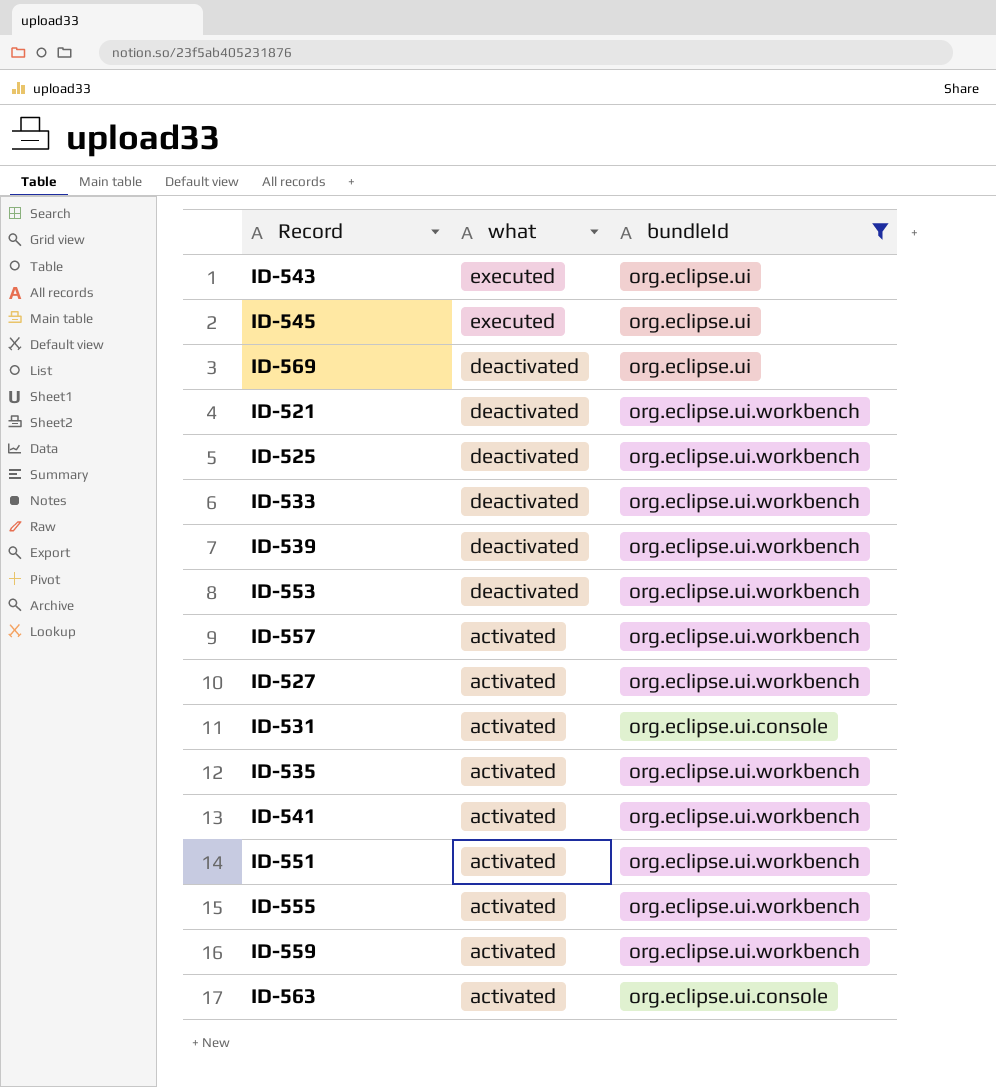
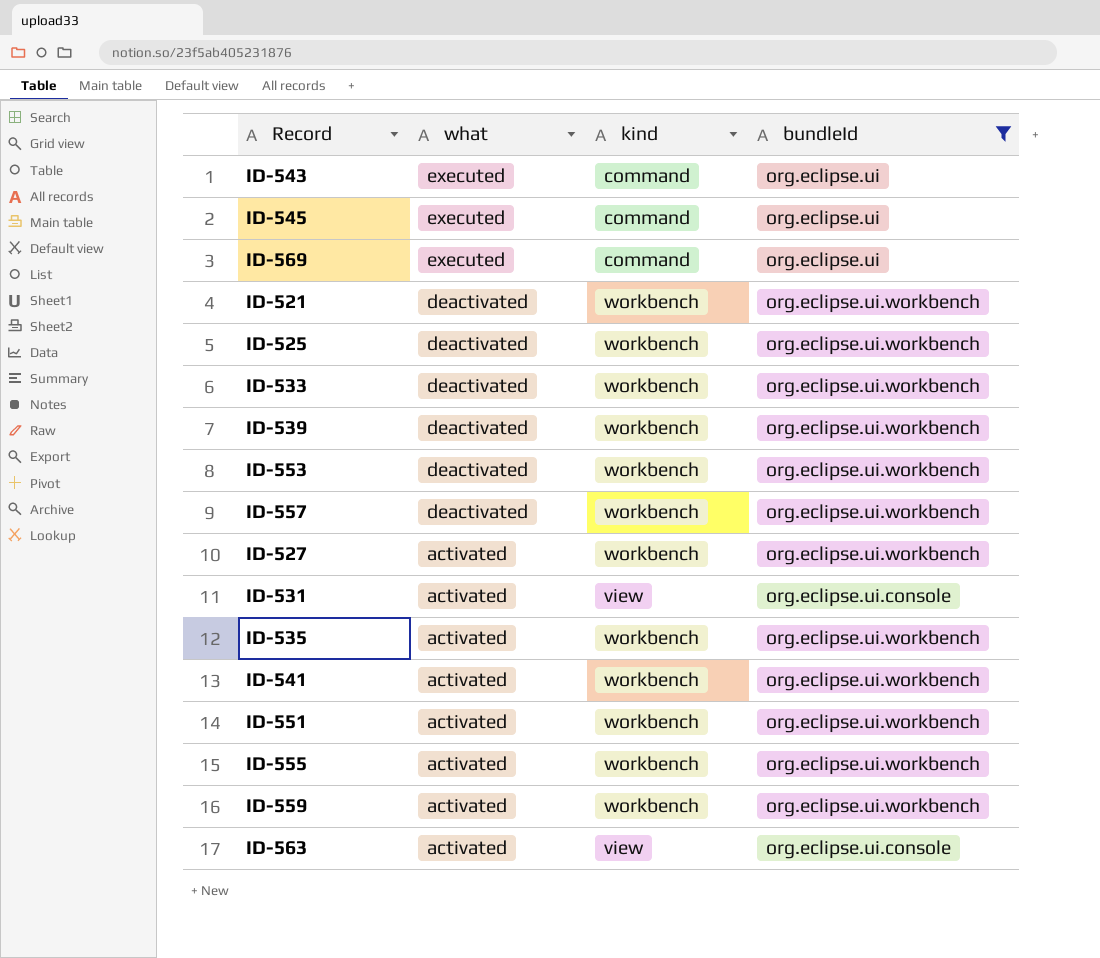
column kind | position: none -> 3
ID-569 | what: deactivated -> executed
ID-557 | what: activated -> deactivated

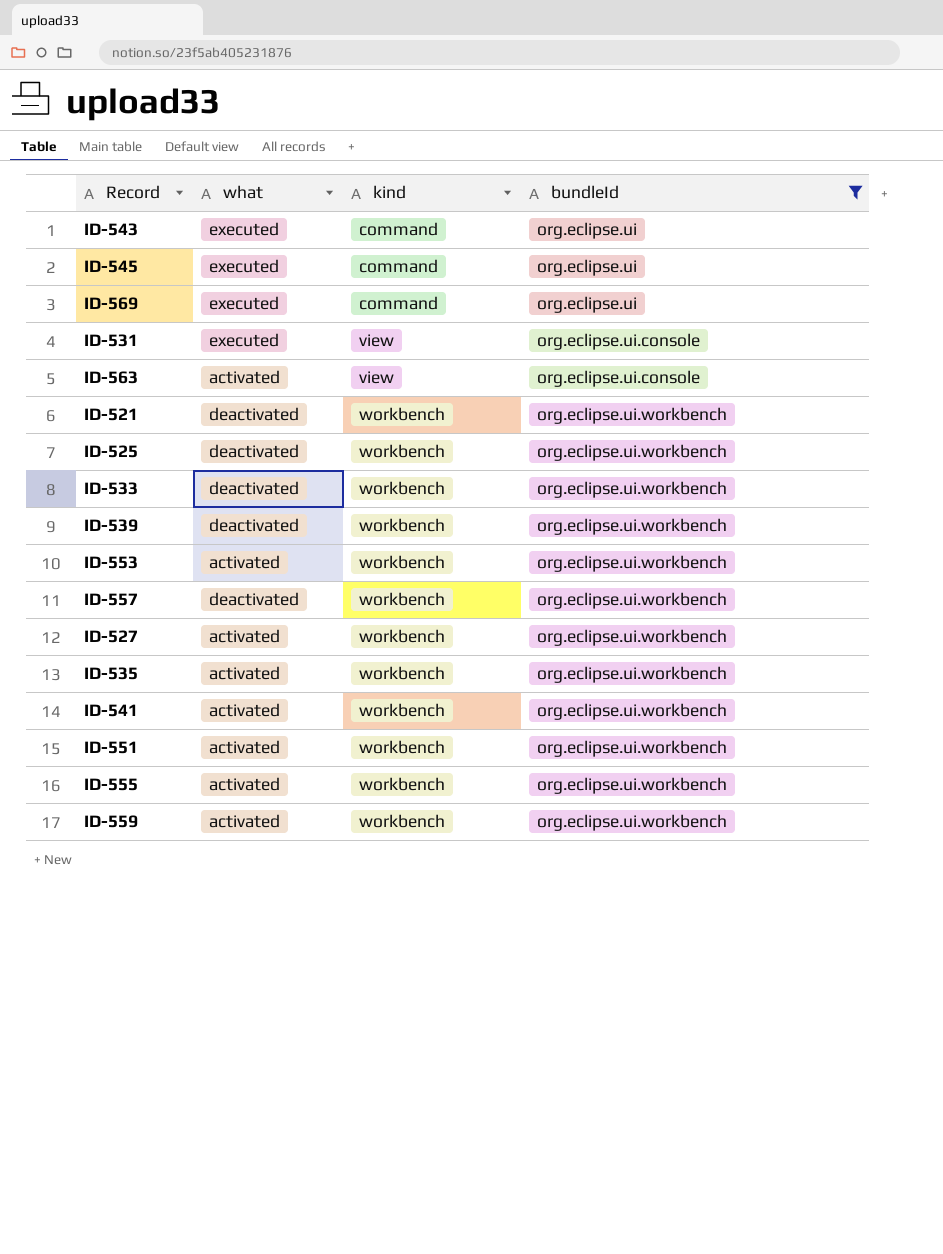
row order: what descending -> kind ascending
ID-531 | what: activated -> executed
ID-553 | what: deactivated -> activated

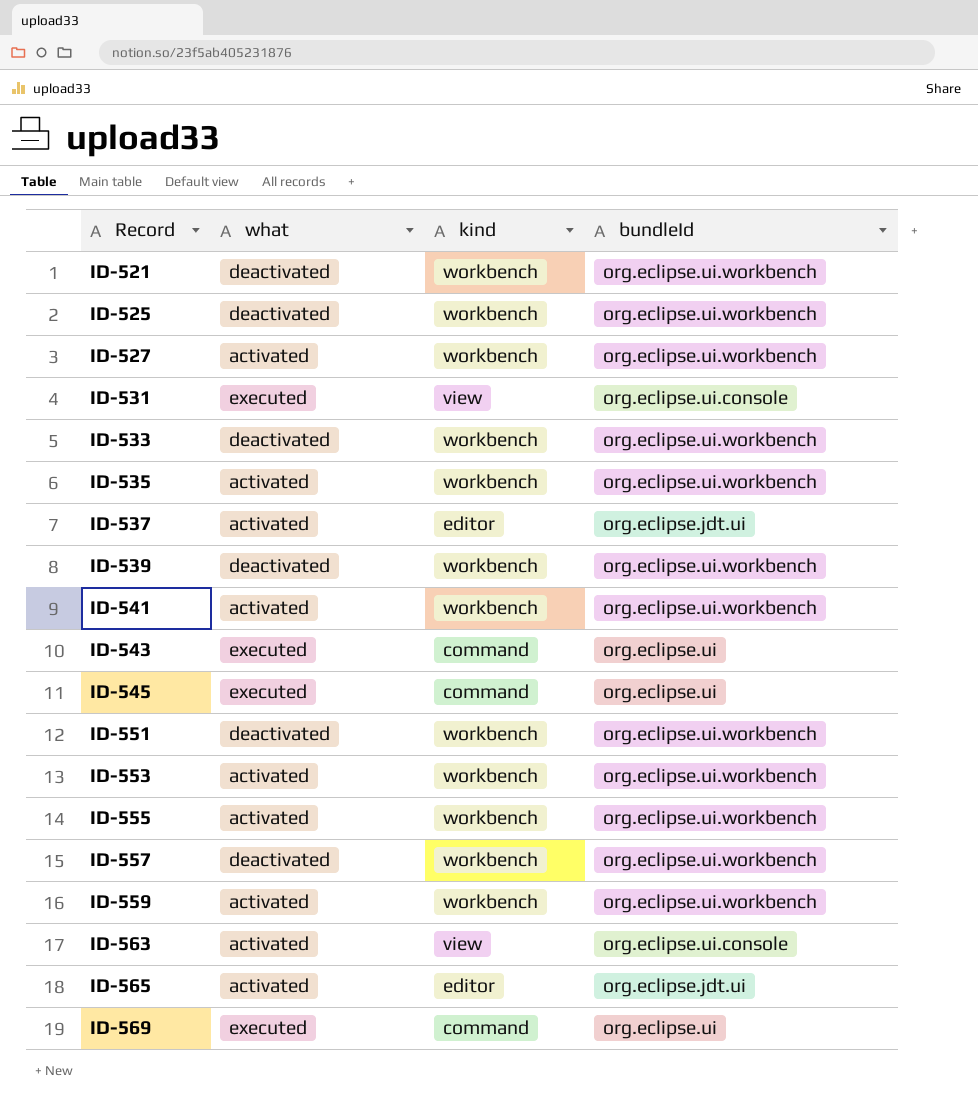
filter: bundleId != org.eclipse.jdt.ui -> none
row order: kind ascending -> Record ascending
ID-551 | what: activated -> deactivated

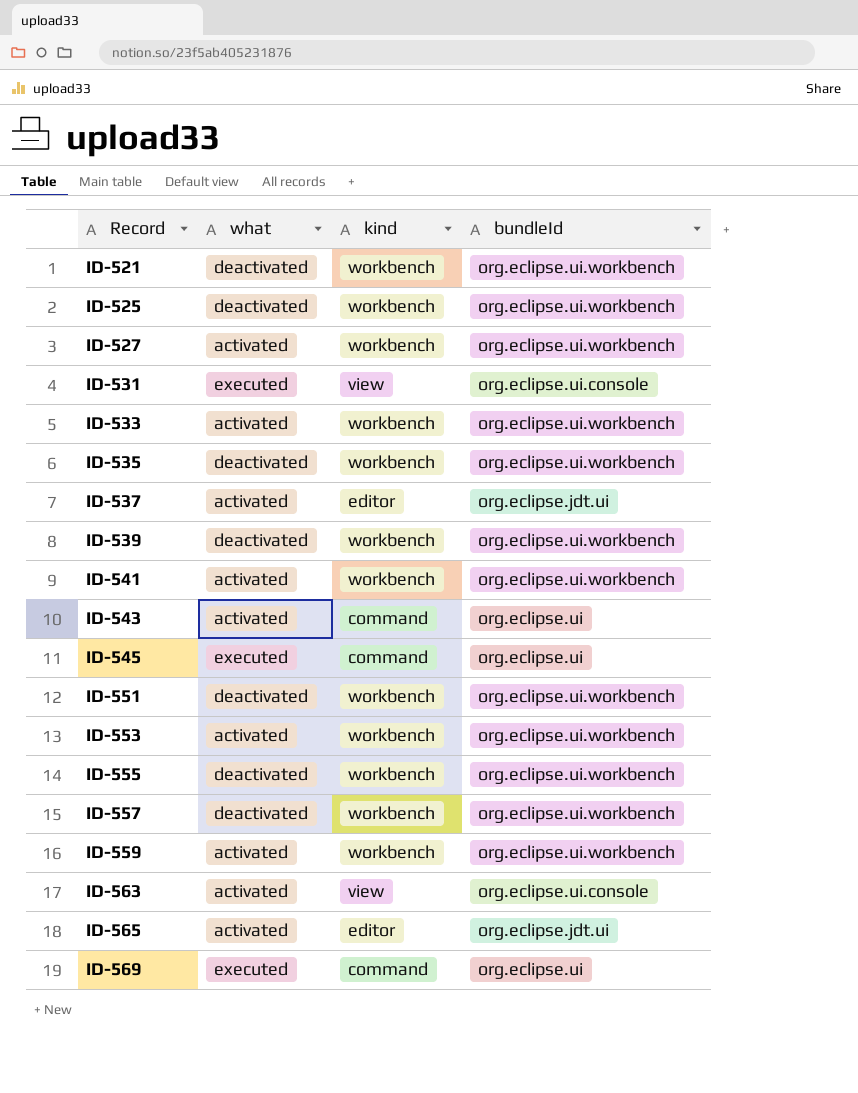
ID-533 | what: deactivated -> activated
ID-535 | what: activated -> deactivated
ID-543 | what: executed -> activated
ID-555 | what: activated -> deactivated

